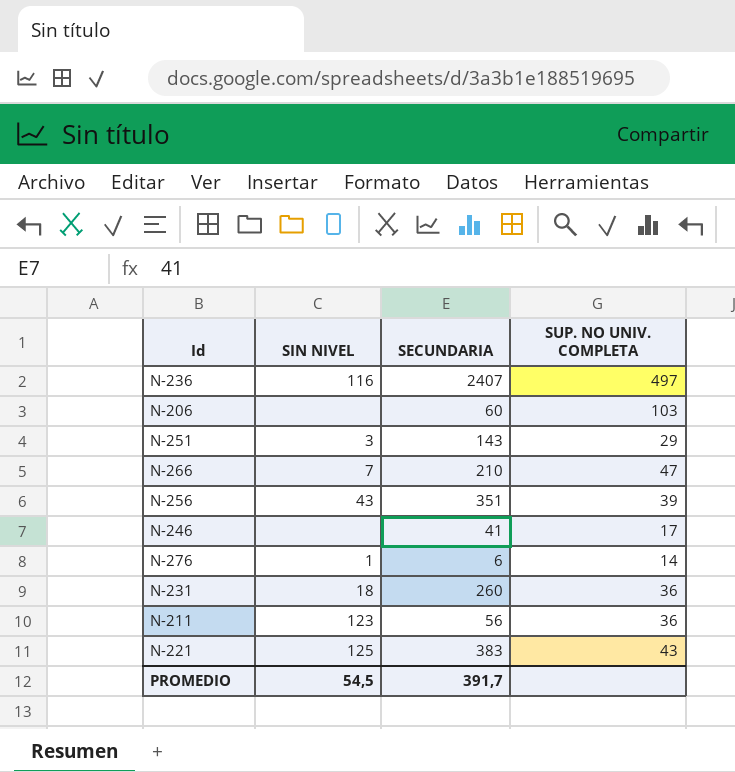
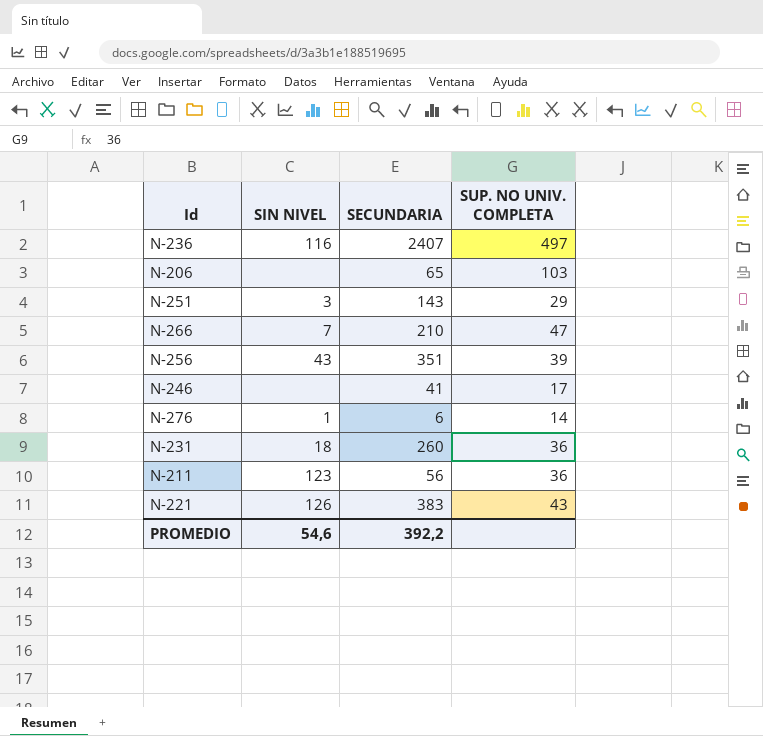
N-206 | SECUNDARIA: 60 -> 65
N-221 | SIN NIVEL: 125 -> 126
PROMEDIO | SIN NIVEL: 54,5 -> 54,6
PROMEDIO | SECUNDARIA: 391,7 -> 392,2

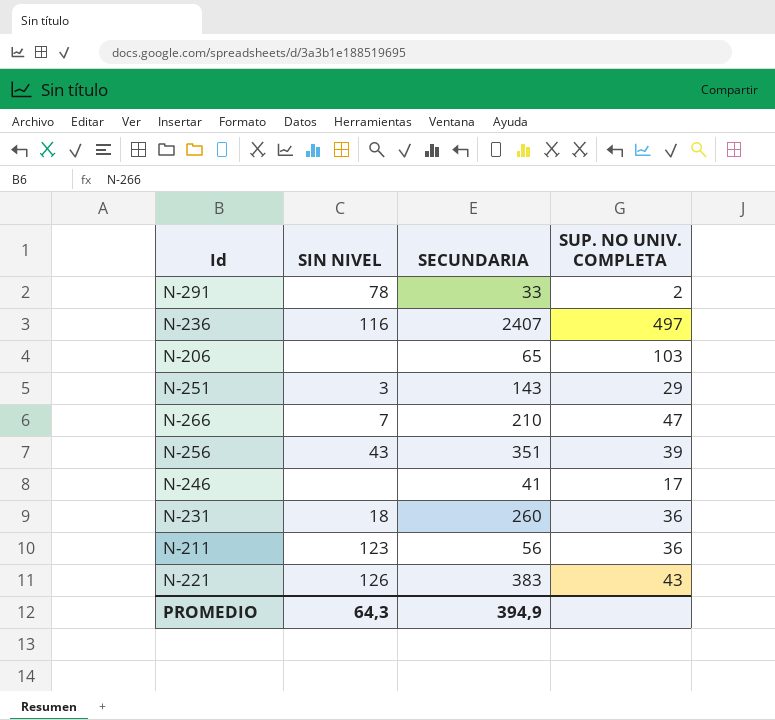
row N-276: 1 | 6 | 14 -> none
row N-291: none -> 78 | 33 | 2
PROMEDIO | SIN NIVEL: 54,6 -> 64,3
PROMEDIO | SECUNDARIA: 392,2 -> 394,9

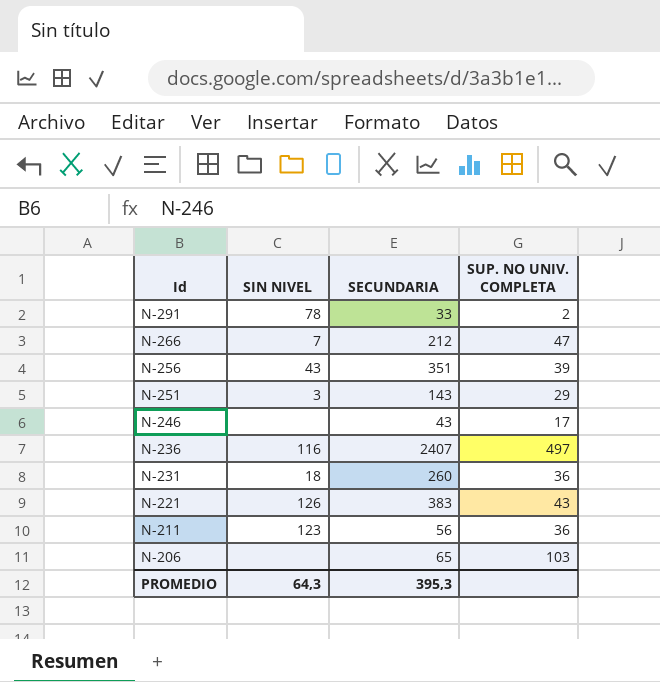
row order: none -> Id descending
N-266 | SECUNDARIA: 210 -> 212
N-246 | SECUNDARIA: 41 -> 43
PROMEDIO | SECUNDARIA: 394,9 -> 395,3

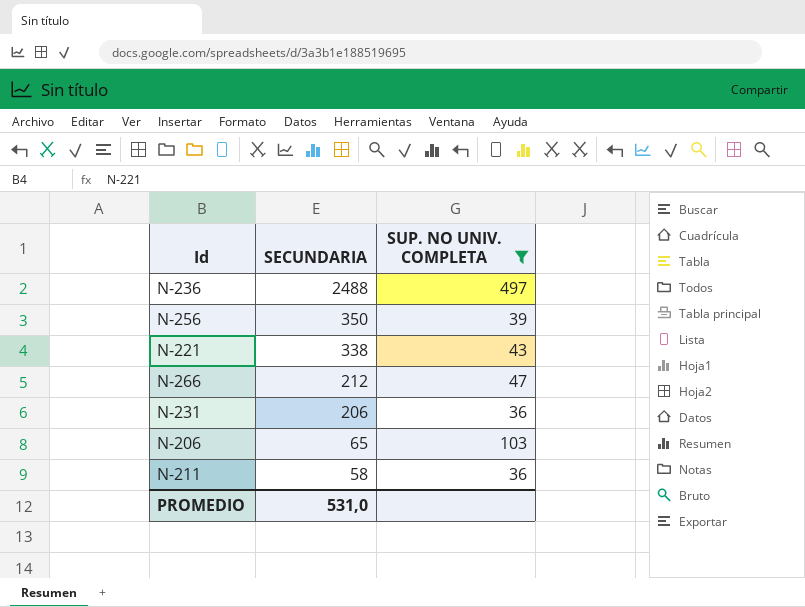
filter: none -> SUP. NO UNIV. COMPLETA >= 36
row order: Id descending -> SECUNDARIA descending
column SIN NIVEL | position: 2 -> none
N-236 | SECUNDARIA: 2407 -> 2488
N-256 | SECUNDARIA: 351 -> 350
N-221 | SECUNDARIA: 383 -> 338
N-231 | SECUNDARIA: 260 -> 206
N-211 | SECUNDARIA: 56 -> 58
PROMEDIO | SECUNDARIA: 395,3 -> 531,0

